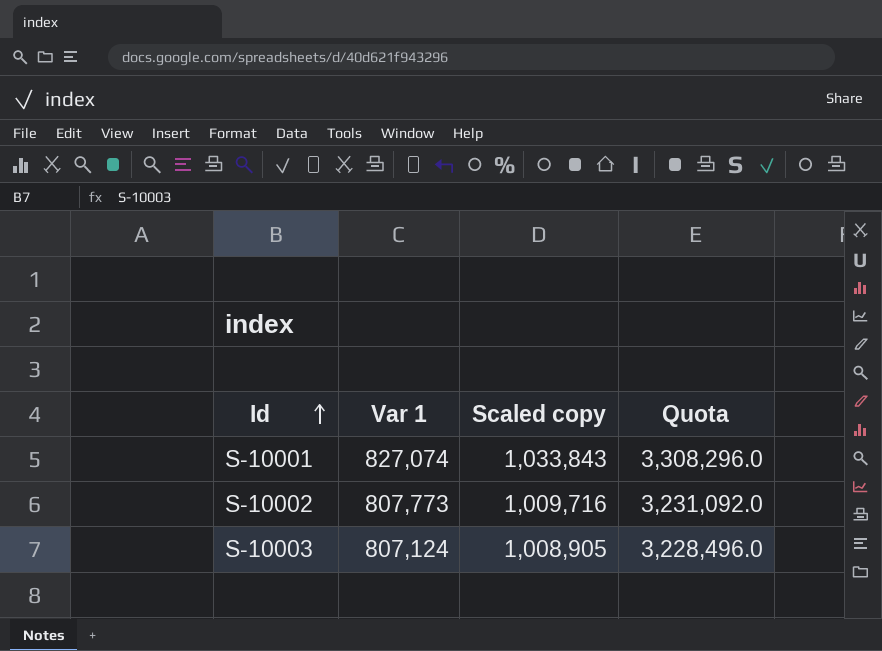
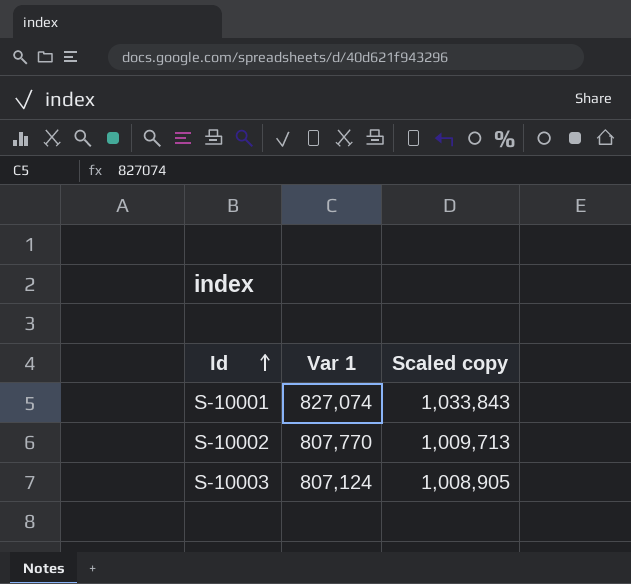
column Quota | formula: [Var 1] * 4 -> none
S-10002 | Var 1: 807,773 -> 807,770
S-10002 | Scaled copy: 1,009,716 -> 1,009,713

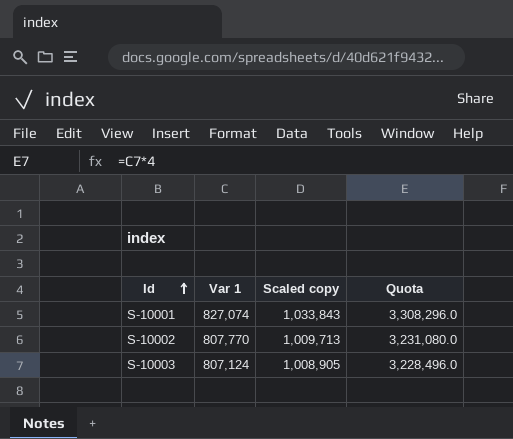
column Quota | formula: none -> [Var 1] * 4

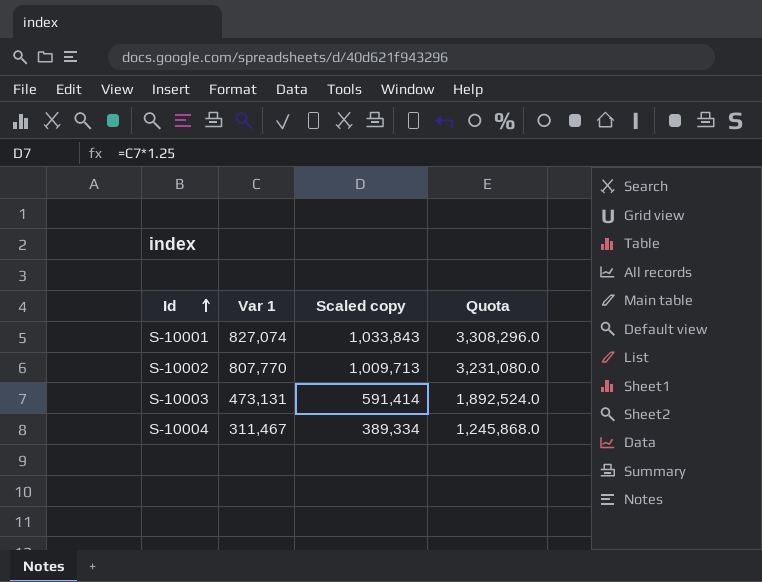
S-10003 | Var 1: 807,124 -> 473,131
S-10003 | Scaled copy: 1,008,905 -> 591,414
S-10003 | Quota: 3,228,496.0 -> 1,892,524.0
row S-10004: none -> 311,467 | 389,334 | 1,245,868.0

